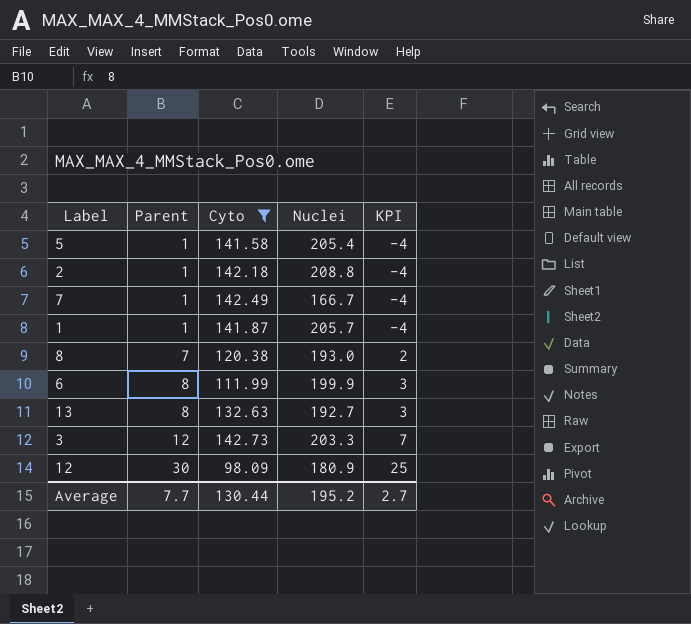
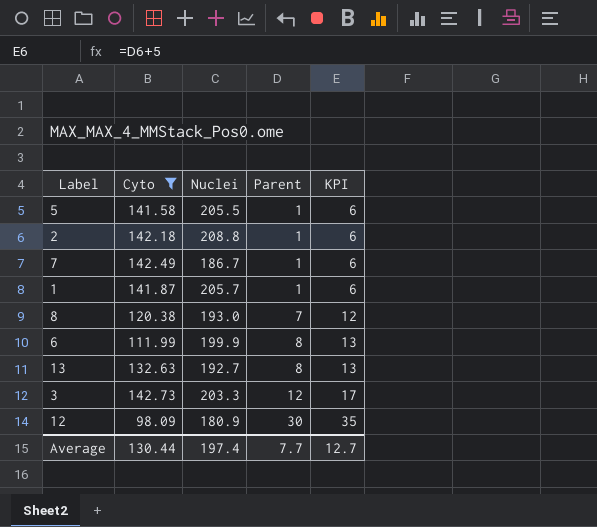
column Parent | position: 2 -> 4
column KPI | formula: [Parent] - 5 -> [Parent] + 5
5 | Nuclei: 205.4 -> 205.5
7 | Nuclei: 166.7 -> 186.7
Average | Nuclei: 195.2 -> 197.4
Average | KPI: 2.7 -> 12.7

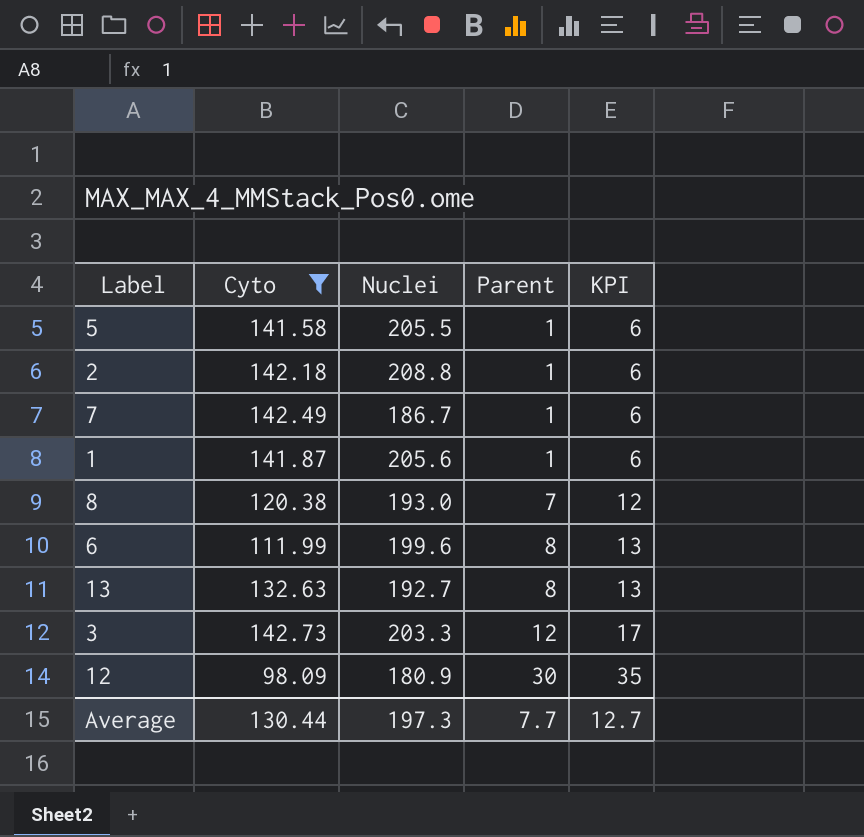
1 | Nuclei: 205.7 -> 205.6
6 | Nuclei: 199.9 -> 199.6
Average | Nuclei: 197.4 -> 197.3

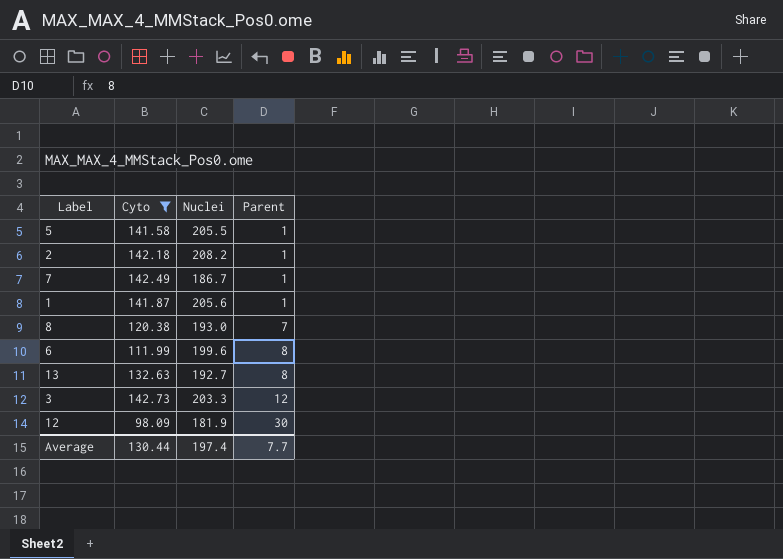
column KPI | formula: [Parent] + 5 -> none
2 | Nuclei: 208.8 -> 208.2
12 | Nuclei: 180.9 -> 181.9
Average | Nuclei: 197.3 -> 197.4

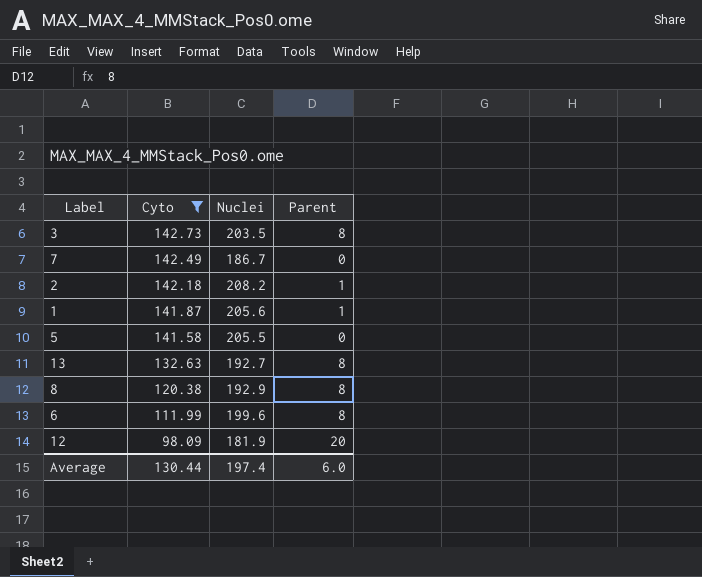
row order: Parent ascending -> Cyto descending
3 | Nuclei: 203.3 -> 203.5
3 | Parent: 12 -> 8
7 | Parent: 1 -> 0
5 | Parent: 1 -> 0
8 | Nuclei: 193.0 -> 192.9
8 | Parent: 7 -> 8
12 | Parent: 30 -> 20
Average | Parent: 7.7 -> 6.0

